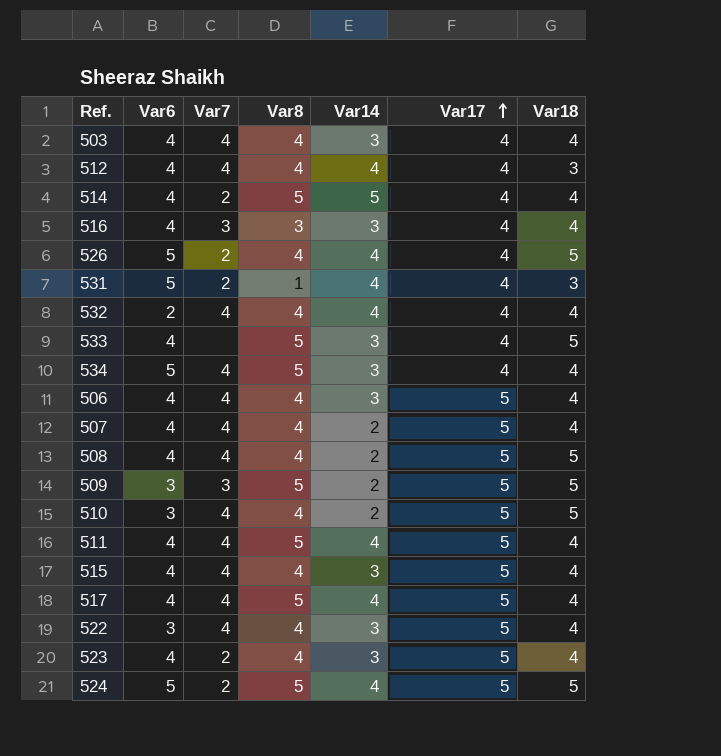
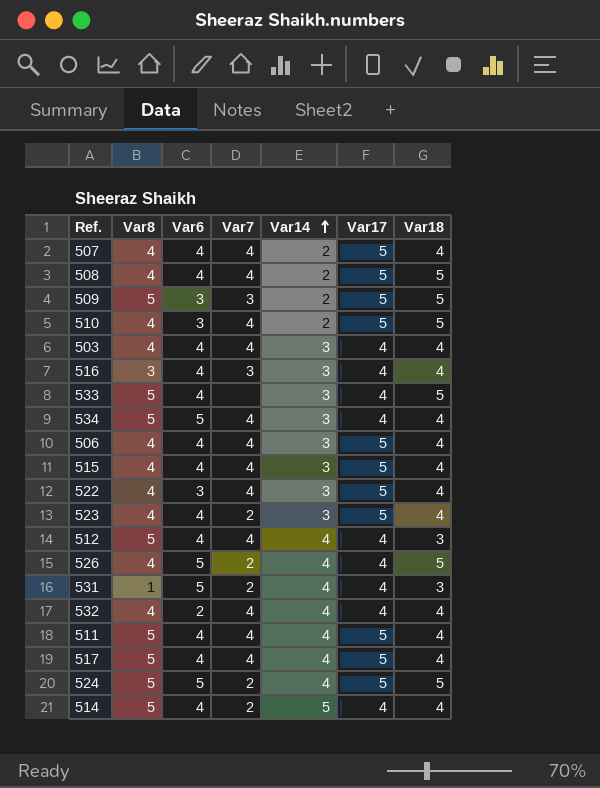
row order: Var17 ascending -> Var14 ascending
column Var8 | position: 4 -> 2
512 | Var8: 4 -> 5

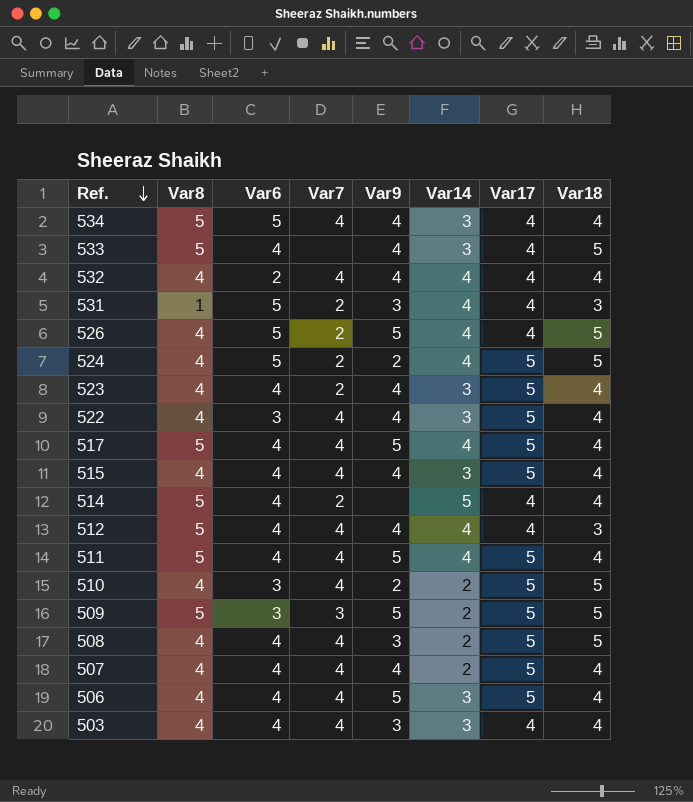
row order: Var14 ascending -> Ref. descending
column Var9 | position: none -> 5
row 516: 3 | 4 | 3 | 3 | 4 | 4 -> none
524 | Var8: 5 -> 4

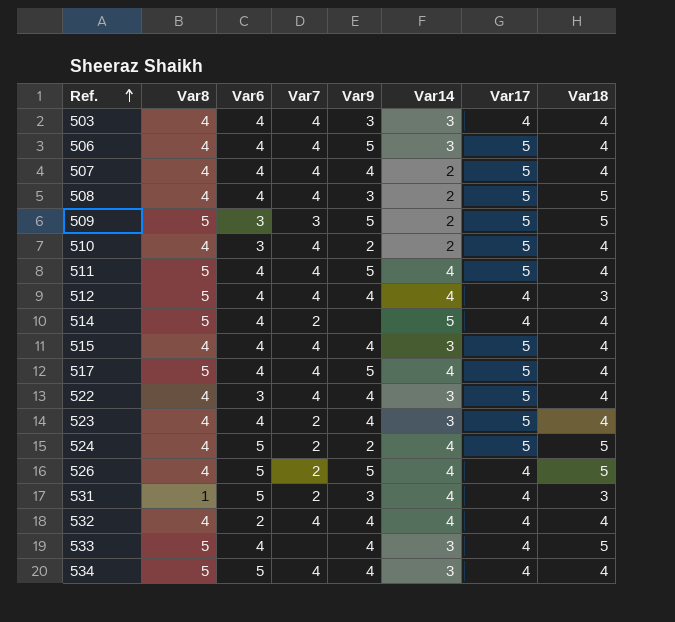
row order: Ref. descending -> Ref. ascending
510 | Var18: 5 -> 4

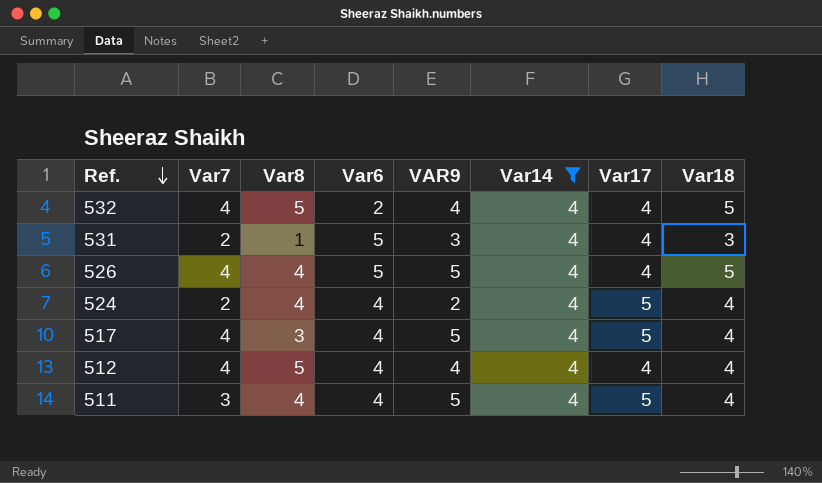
filter: none -> Var14 = 4
row order: Ref. ascending -> Ref. descending
column Var7 | position: 4 -> 2
column name: Var9 -> VAR9
532 | Var8: 4 -> 5
532 | Var18: 4 -> 5
526 | Var7: 2 -> 4
524 | Var6: 5 -> 4
524 | Var18: 5 -> 4
517 | Var8: 5 -> 3
512 | Var18: 3 -> 4
511 | Var7: 4 -> 3
511 | Var8: 5 -> 4

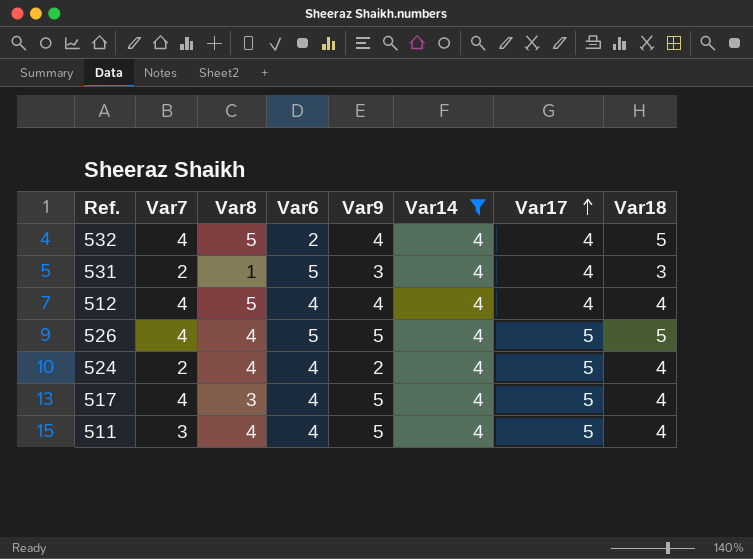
row order: Ref. descending -> Var17 ascending
column name: VAR9 -> Var9
526 | Var17: 4 -> 5

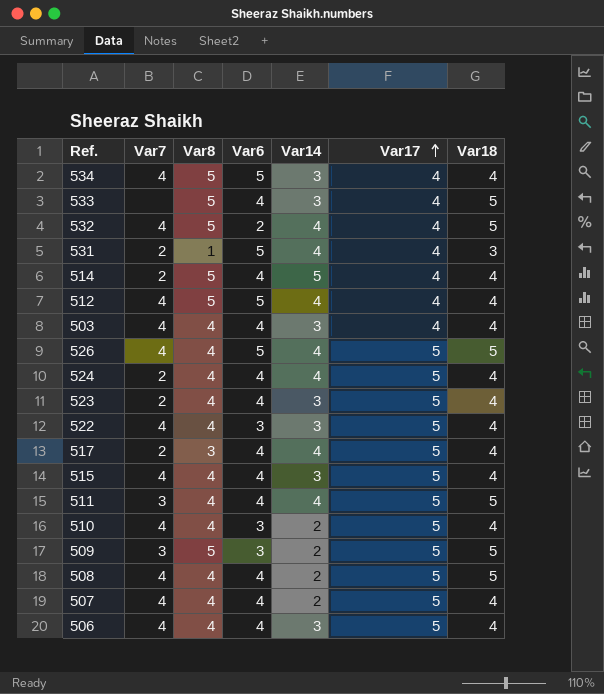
filter: Var14 = 4 -> none
column Var9 | position: 5 -> none
512 | Var6: 4 -> 5
517 | Var7: 4 -> 2
511 | Var18: 4 -> 5

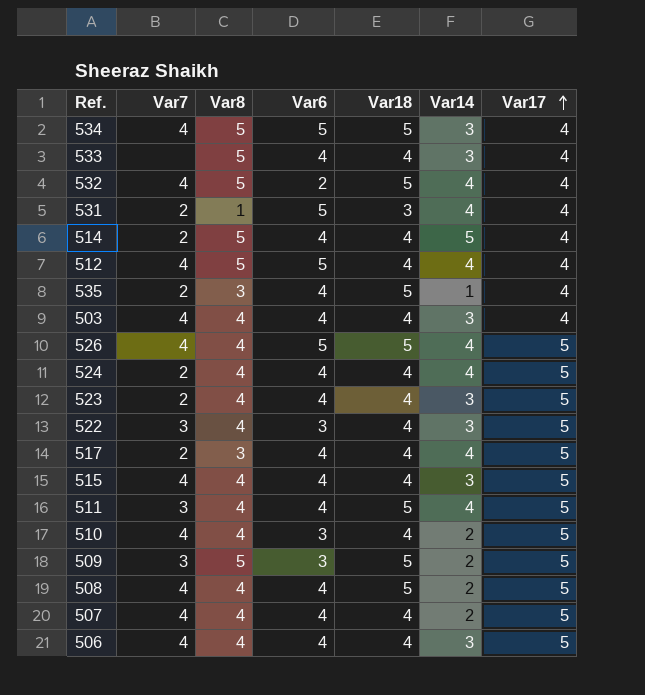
column Var18 | position: 7 -> 5
534 | Var18: 4 -> 5
533 | Var18: 5 -> 4
row 535: none -> 2 | 3 | 4 | 5 | 1 | 4
522 | Var7: 4 -> 3

